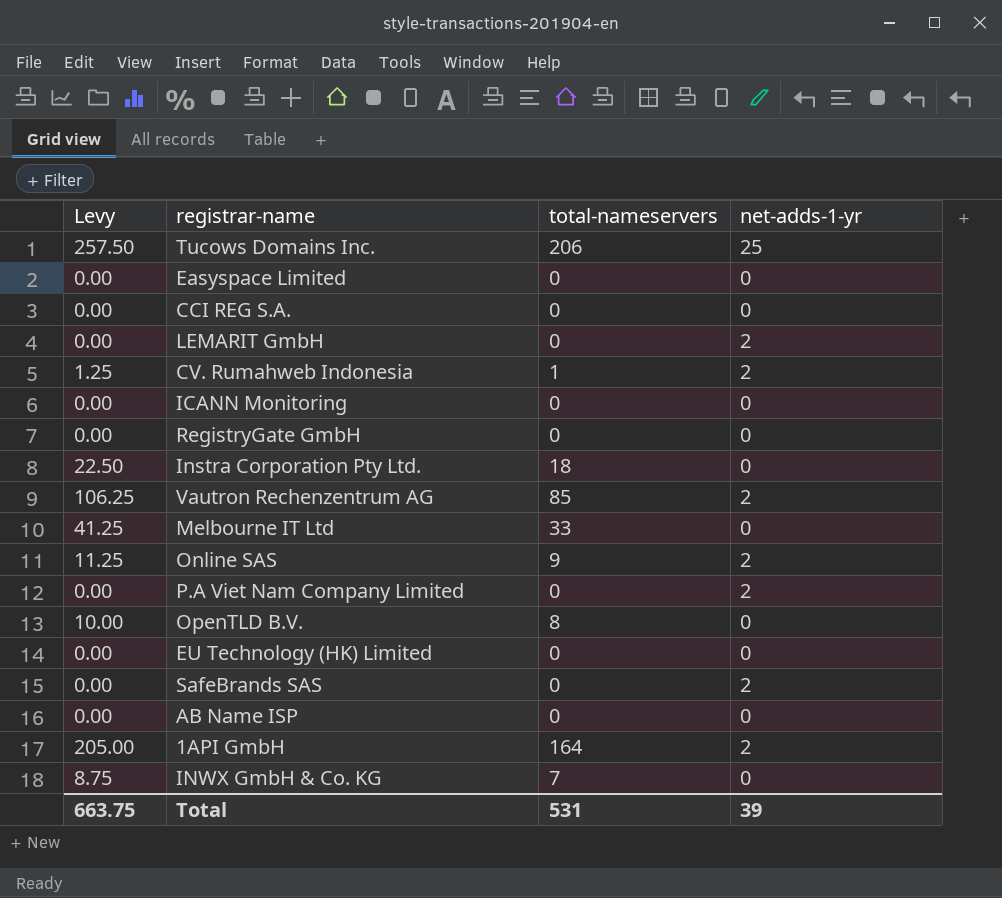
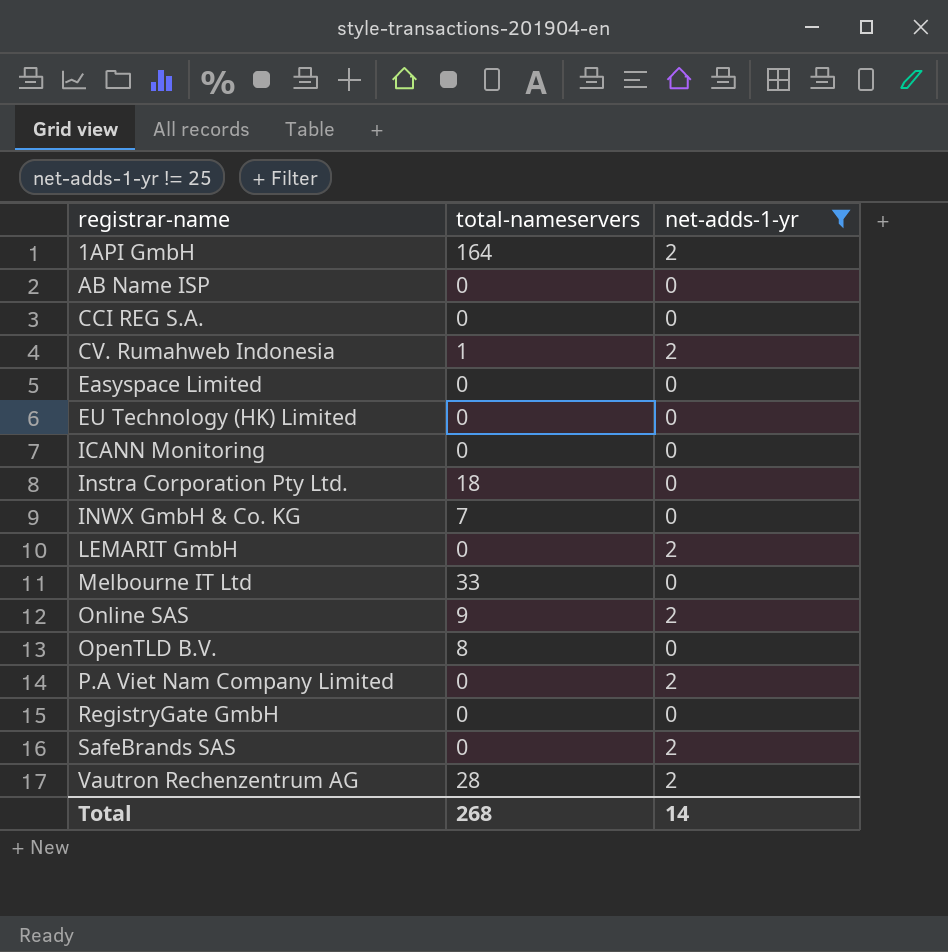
filter: none -> net-adds-1-yr != 25
row order: none -> registrar-name ascending
column Levy | formula: [total-nameservers] * 1.25 -> none
Vautron Rechenzentrum AG | total-nameservers: 85 -> 28
Total | total-nameservers: 531 -> 268
Total | net-adds-1-yr: 39 -> 14

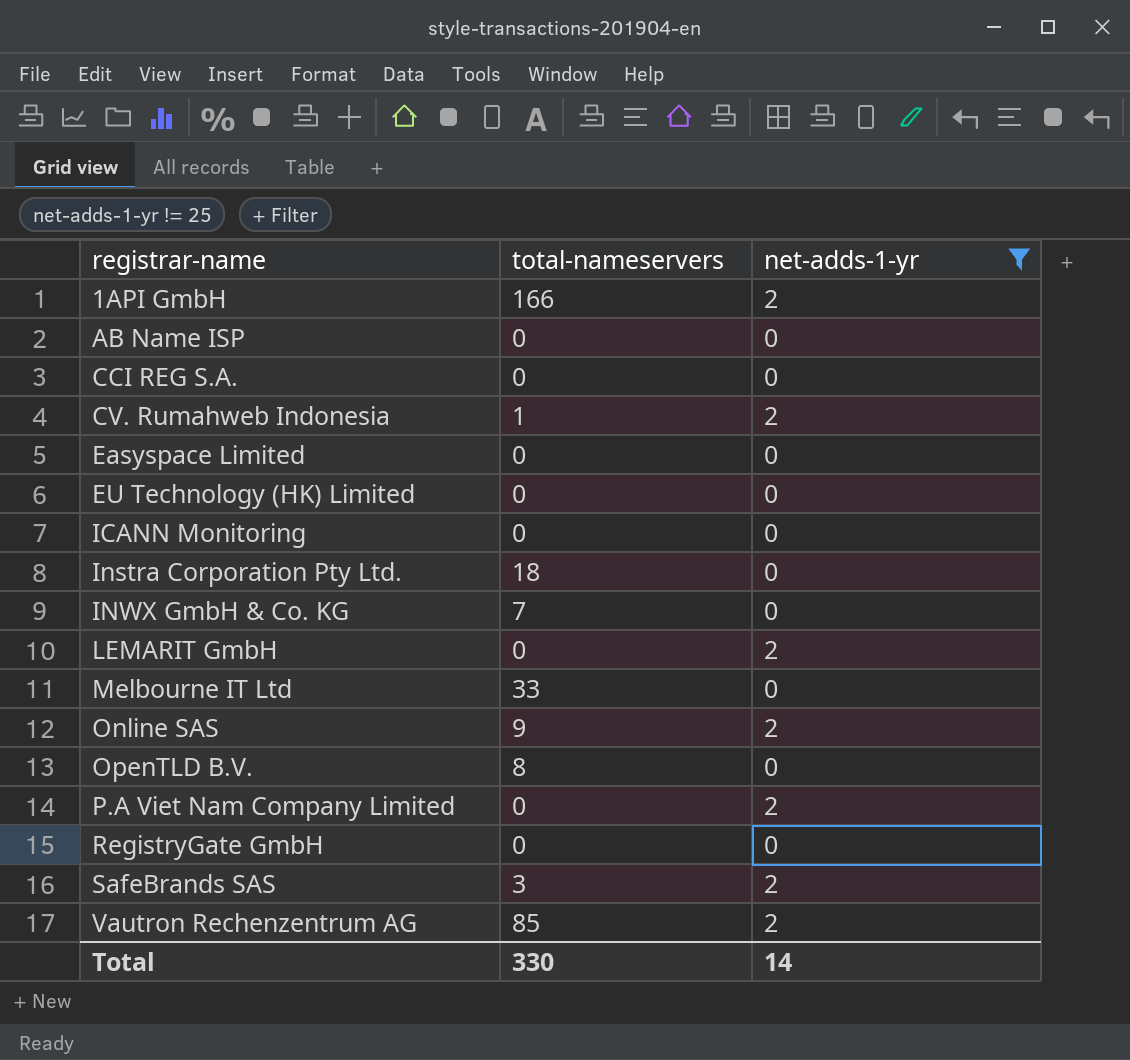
1API GmbH | total-nameservers: 164 -> 166
SafeBrands SAS | total-nameservers: 0 -> 3
Vautron Rechenzentrum AG | total-nameservers: 28 -> 85
Total | total-nameservers: 268 -> 330

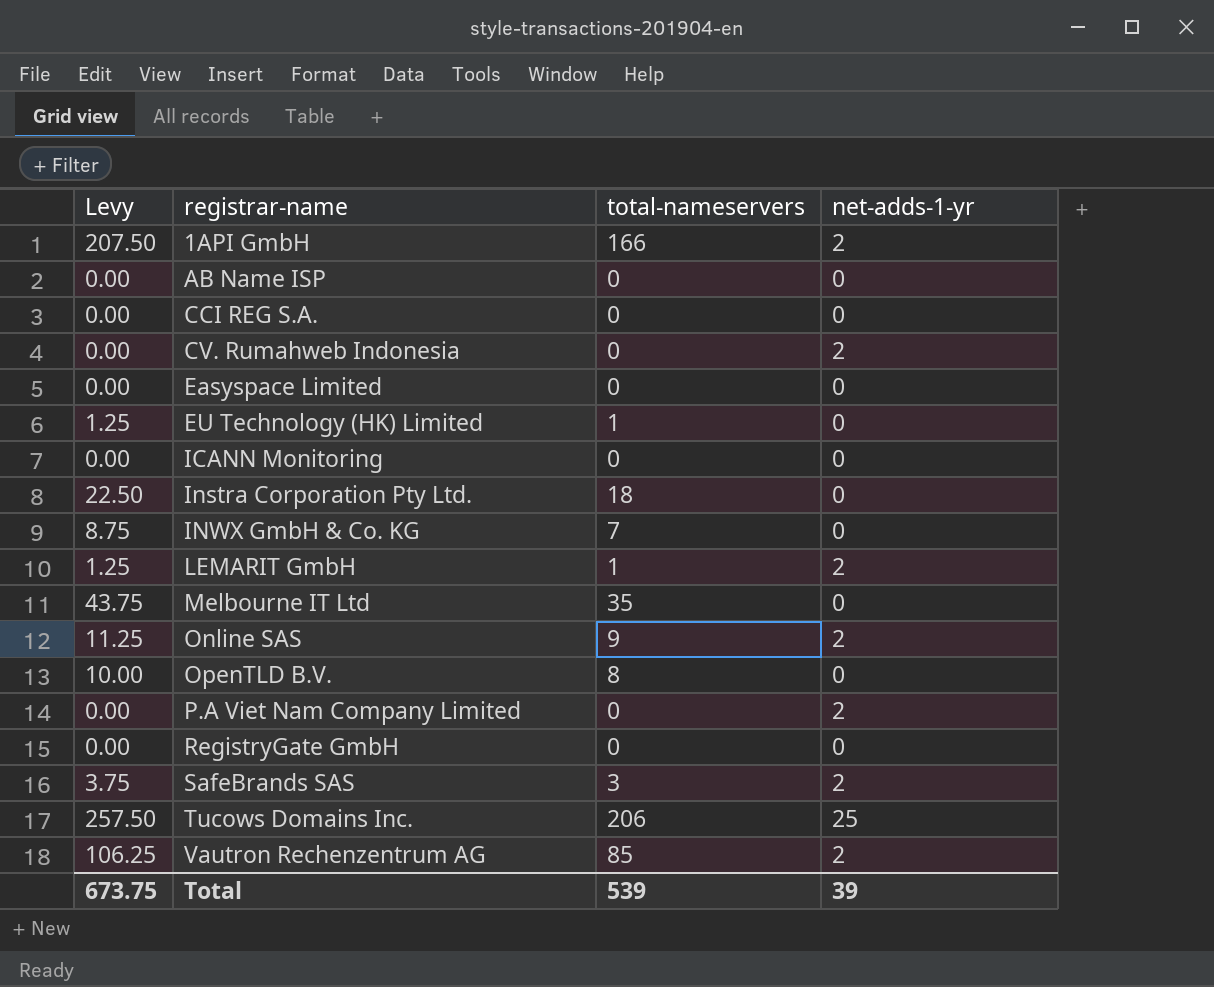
filter: net-adds-1-yr != 25 -> none
column Levy | formula: none -> [total-nameservers] * 1.25
CV. Rumahweb Indonesia | total-nameservers: 1 -> 0
EU Technology (HK) Limited | total-nameservers: 0 -> 1
LEMARIT GmbH | total-nameservers: 0 -> 1
Melbourne IT Ltd | total-nameservers: 33 -> 35
Total | total-nameservers: 330 -> 539
Total | net-adds-1-yr: 14 -> 39

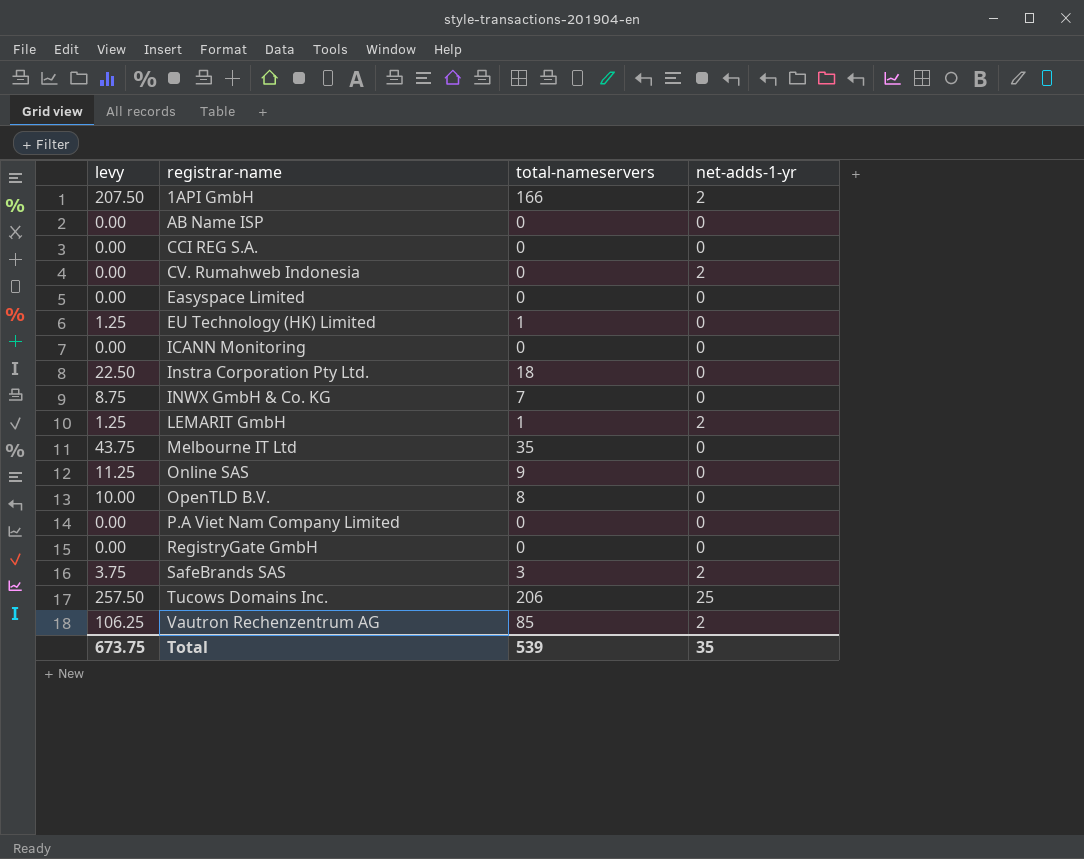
column name: Levy -> levy
Online SAS | net-adds-1-yr: 2 -> 0
P.A Viet Nam Company Limited | net-adds-1-yr: 2 -> 0
Total | net-adds-1-yr: 39 -> 35

